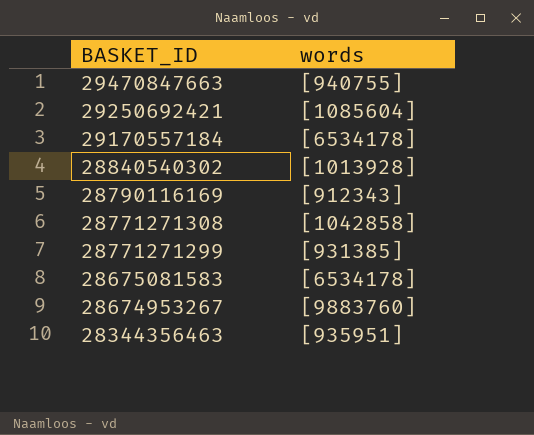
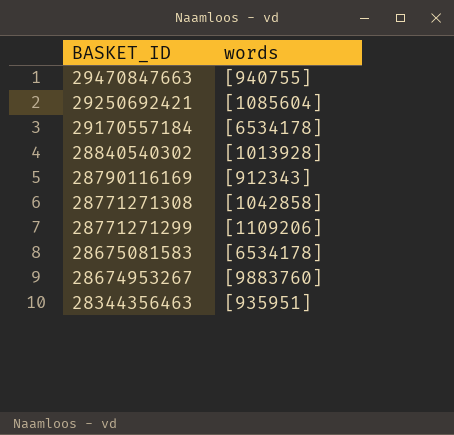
28771271299 | words: [931385] -> [1109206]

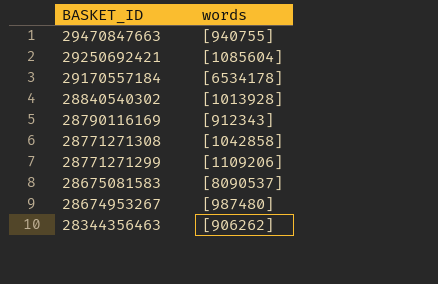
28675081583 | words: [6534178] -> [8090537]
28674953267 | words: [9883760] -> [987480]
28344356463 | words: [935951] -> [906262]

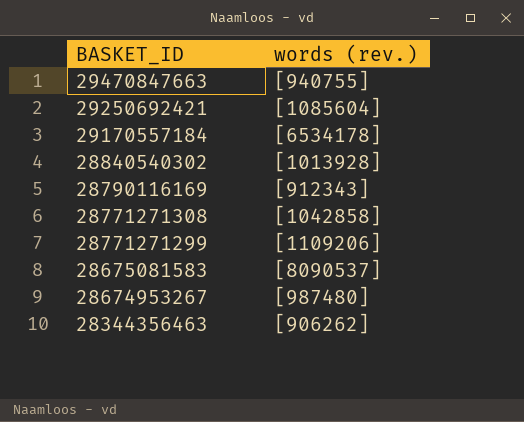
column name: words -> words (rev.)

